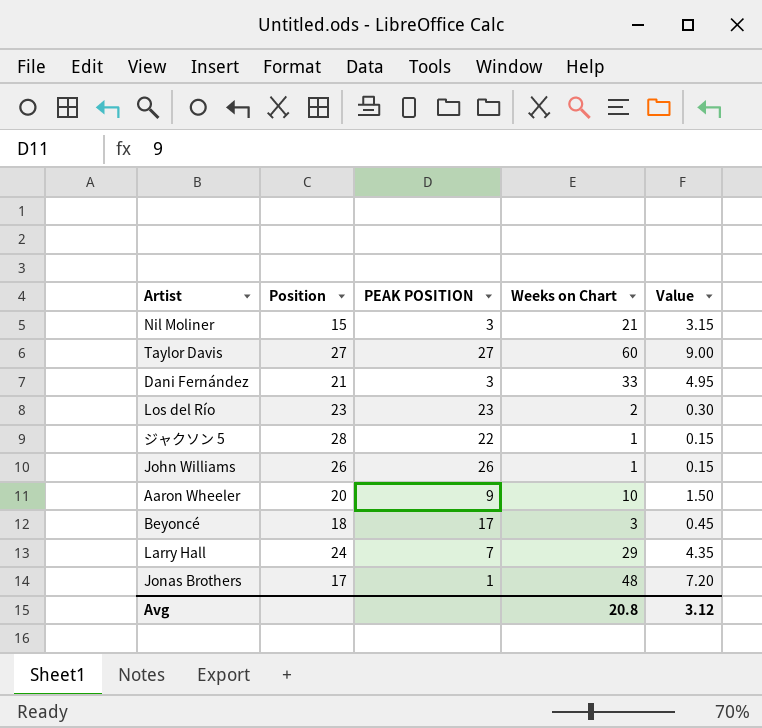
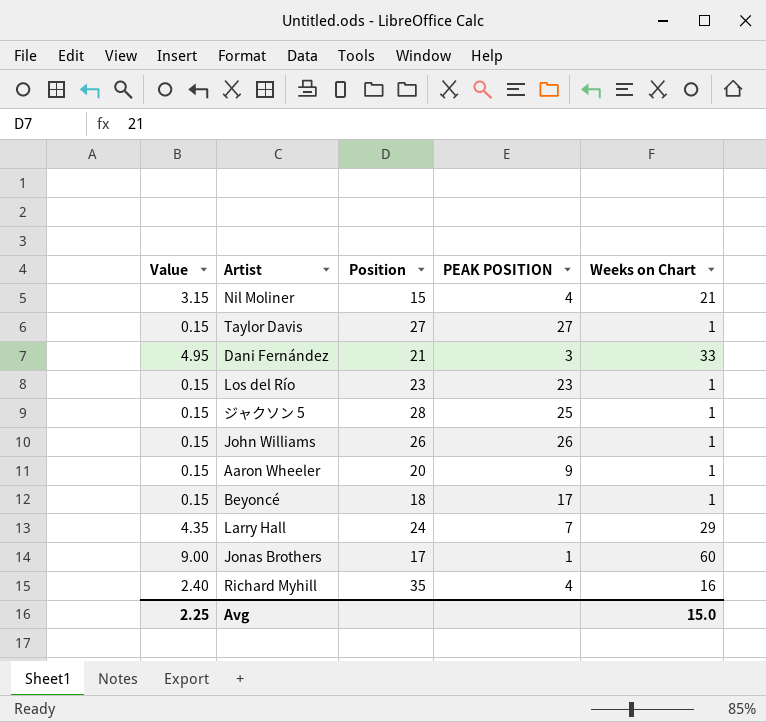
column Value | position: 5 -> 1
Nil Moliner | PEAK POSITION: 3 -> 4
Taylor Davis | Value: 9.00 -> 0.15
Taylor Davis | Weeks on Chart: 60 -> 1
Los del Río | Value: 0.30 -> 0.15
Los del Río | Weeks on Chart: 2 -> 1
ジャクソン 5 | PEAK POSITION: 22 -> 25
Aaron Wheeler | Value: 1.50 -> 0.15
Aaron Wheeler | Weeks on Chart: 10 -> 1
Beyoncé | Value: 0.45 -> 0.15
Beyoncé | Weeks on Chart: 3 -> 1
Jonas Brothers | Value: 7.20 -> 9.00
Jonas Brothers | Weeks on Chart: 48 -> 60
row Richard Myhill: none -> 2.40 | 35 | 4 | 16
Avg | Value: 3.12 -> 2.25
Avg | Weeks on Chart: 20.8 -> 15.0

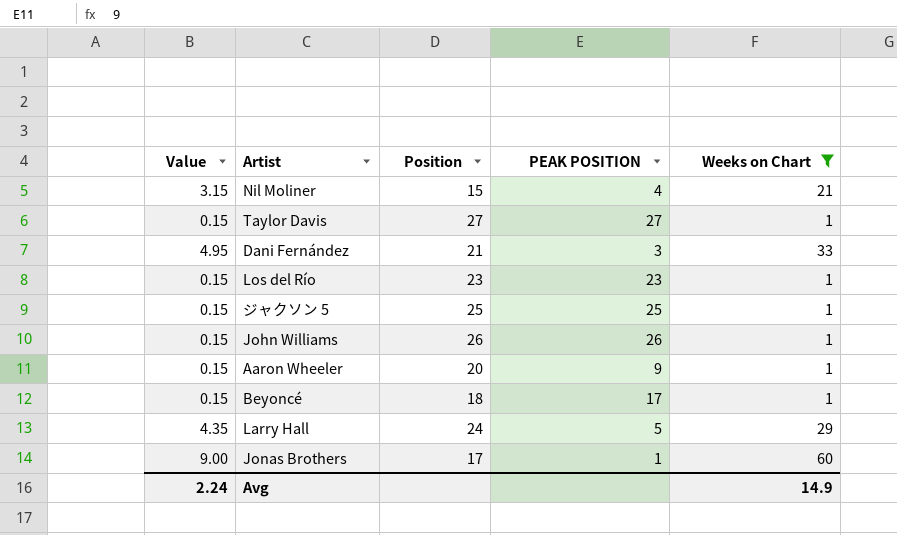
filter: none -> Weeks on Chart != 16
ジャクソン 5 | Position: 28 -> 25
Larry Hall | PEAK POSITION: 7 -> 5
Avg | Value: 2.25 -> 2.24
Avg | Weeks on Chart: 15.0 -> 14.9

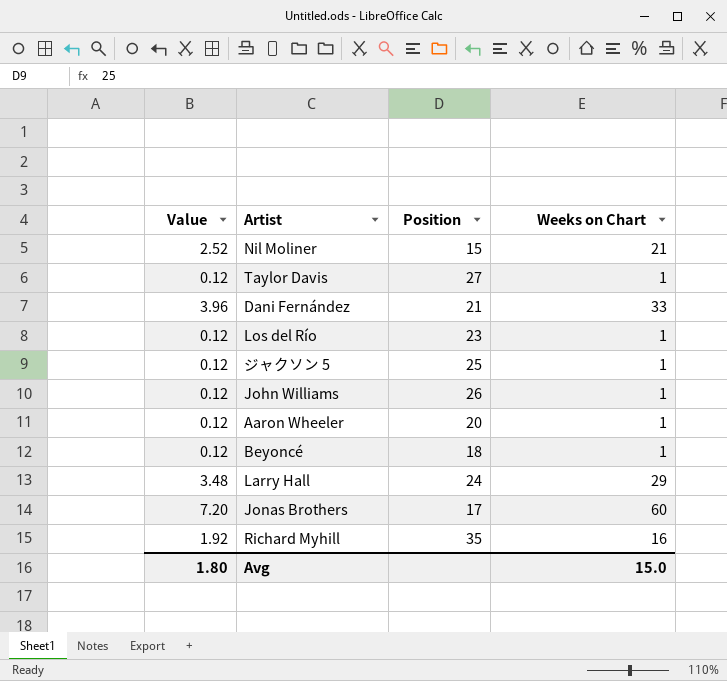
filter: Weeks on Chart != 16 -> none
column PEAK POSITION | position: 4 -> none
column Value | formula: [Weeks on Chart] * 0.15 -> [Weeks on Chart] * 0.12
Avg | Value: 2.24 -> 1.80
Avg | Weeks on Chart: 14.9 -> 15.0

